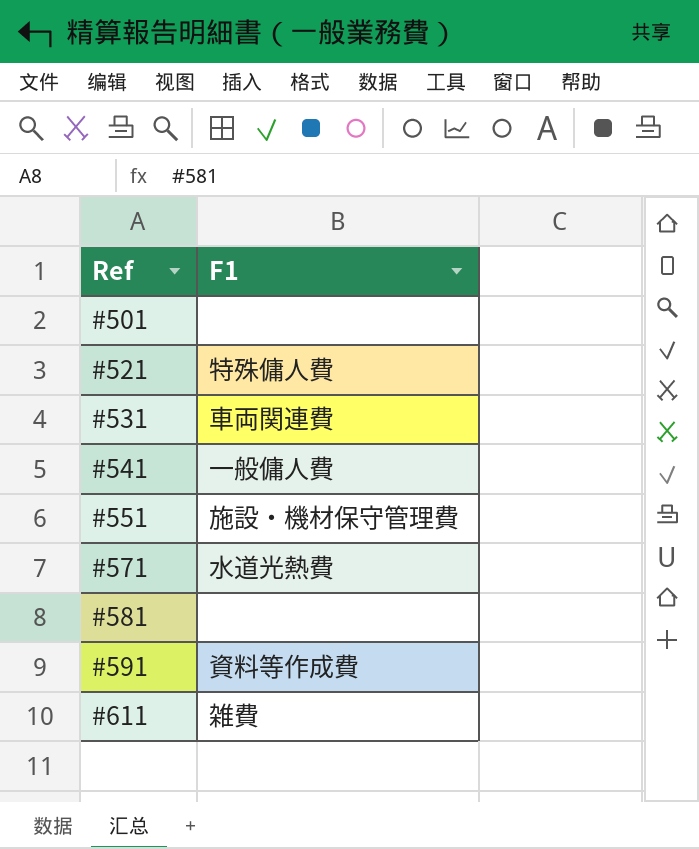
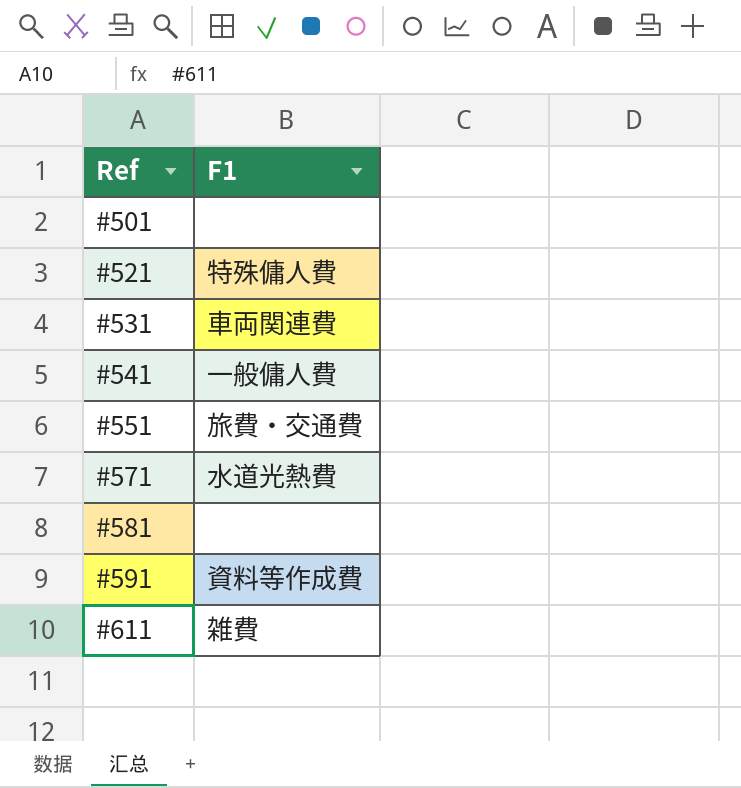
#551 | F1: 施設・機材保守管理費 -> 旅費・交通費

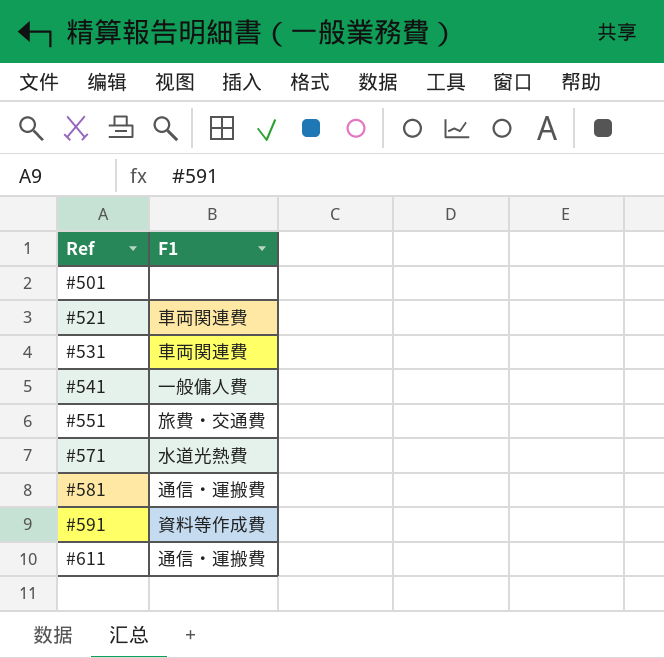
#521 | F1: 特殊傭人費 -> 車両関連費
#581 | F1: none -> 通信・運搬費
#611 | F1: 雑費 -> 通信・運搬費

